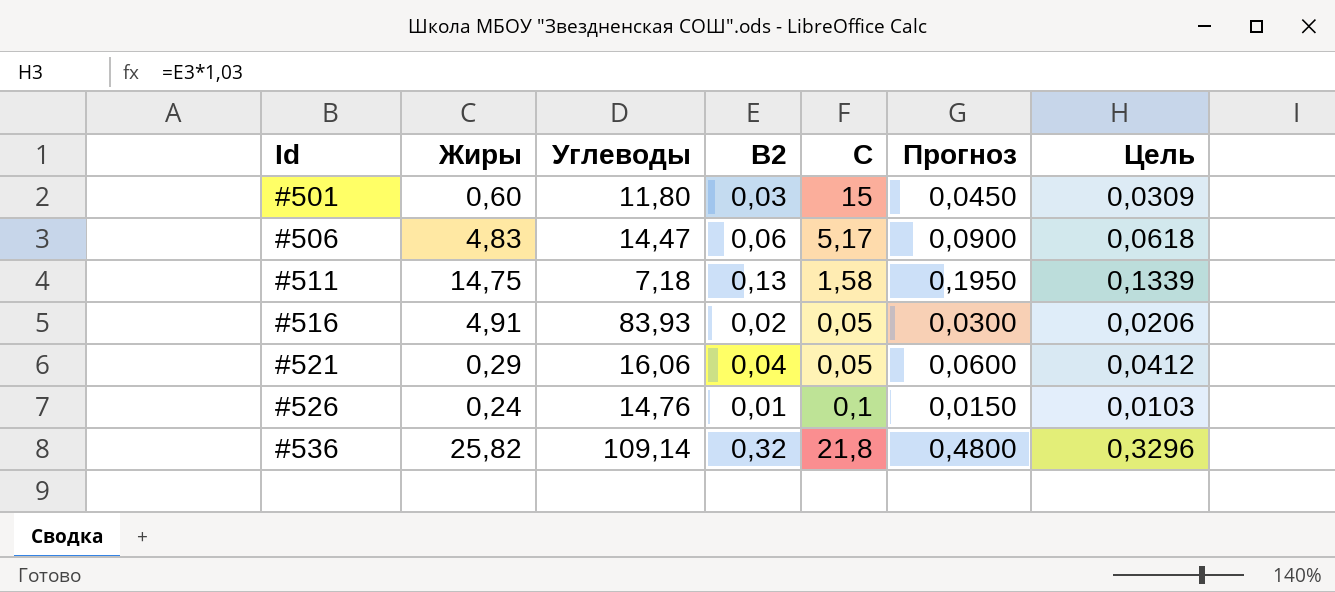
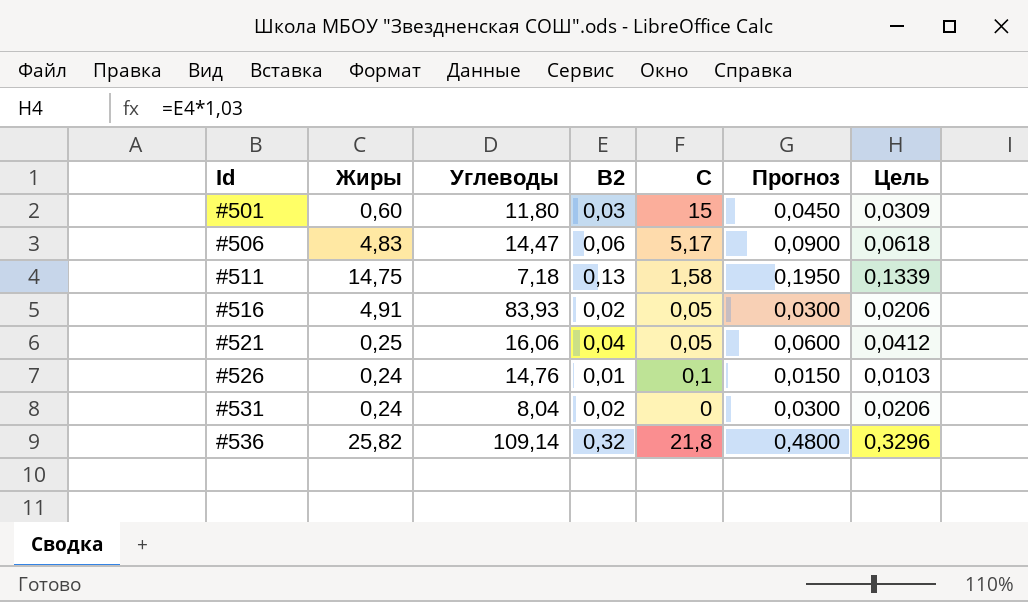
#521 | Жиры: 0,29 -> 0,25
row #531: none -> 0,24 | 8,04 | 0,02 | 0 | 0,0300 | 0,0206

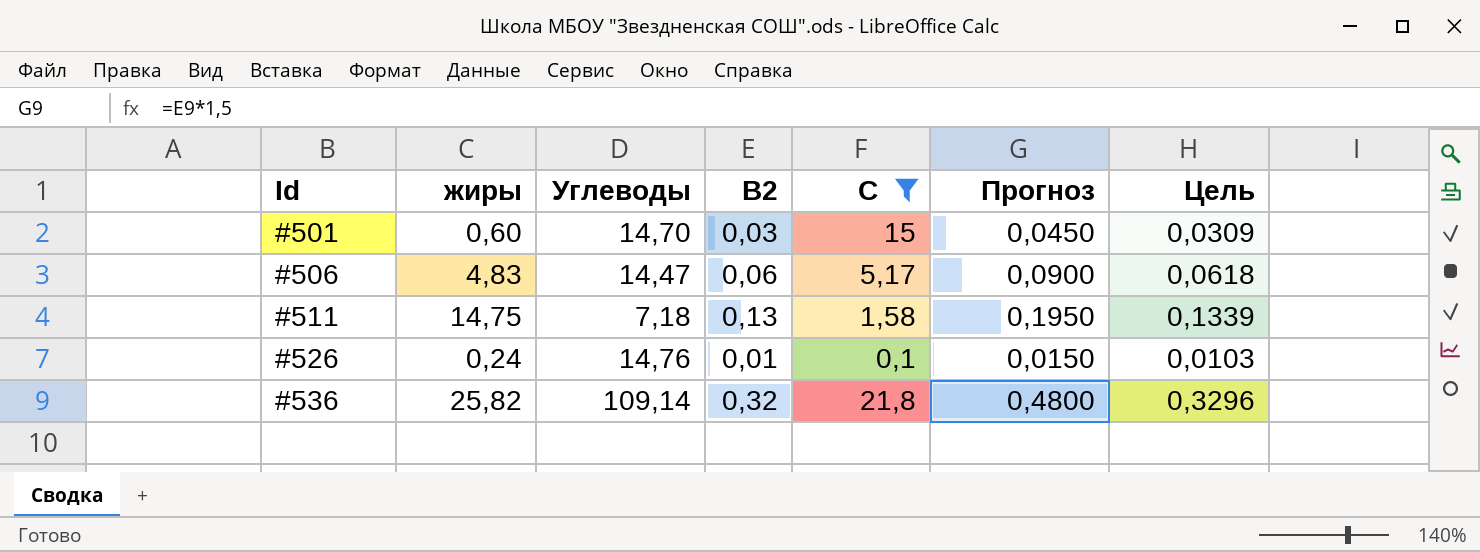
filter: none -> C >= 0,1
column name: Жиры -> жиры
#501 | Углеводы: 11,80 -> 14,70

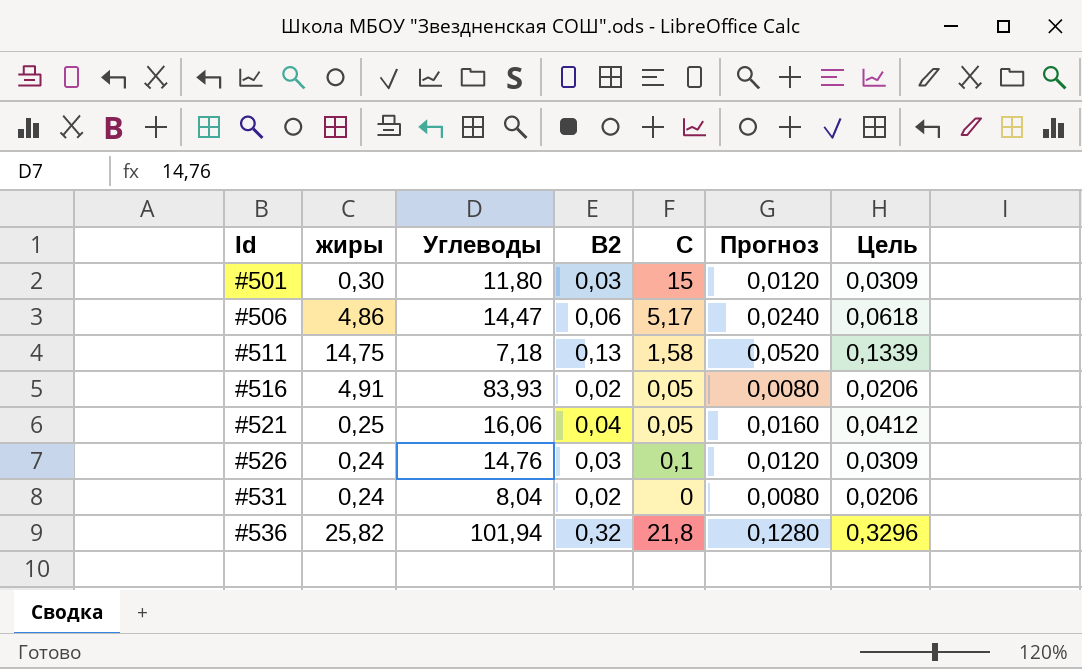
filter: C >= 0,1 -> none
column Прогноз | formula: [B2] * 1,5 -> [B2] * 0,4
#501 | жиры: 0,60 -> 0,30
#501 | Углеводы: 14,70 -> 11,80
#506 | жиры: 4,83 -> 4,86
#526 | B2: 0,01 -> 0,03
#526 | Цель: 0,0103 -> 0,0309
#536 | Углеводы: 109,14 -> 101,94

